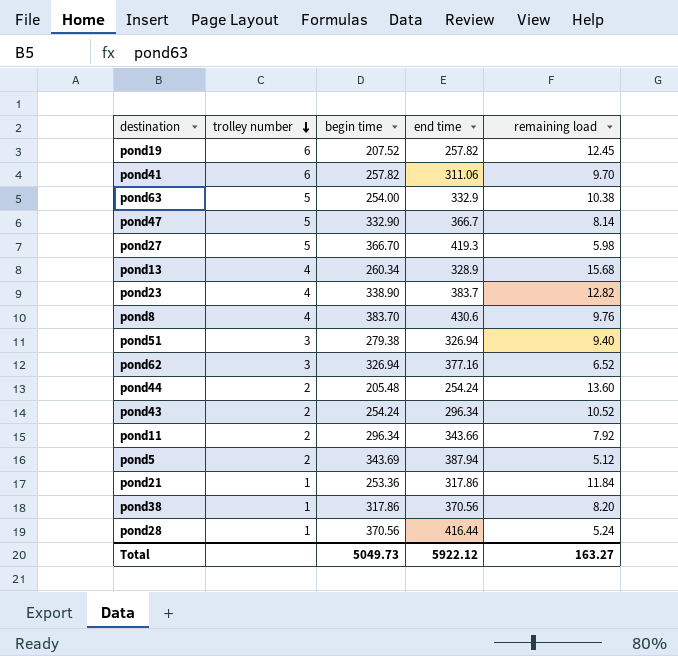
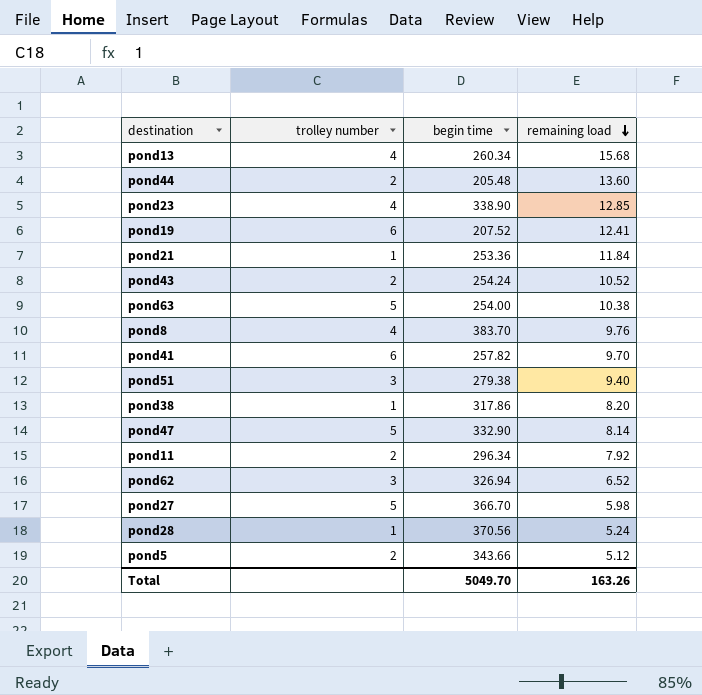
row order: trolley number descending -> remaining load descending
column end time | position: 4 -> none
pond23 | remaining load: 12.82 -> 12.85
pond19 | remaining load: 12.45 -> 12.41
pond5 | begin time: 343.69 -> 343.66
Total | begin time: 5049.73 -> 5049.70
Total | remaining load: 163.27 -> 163.26

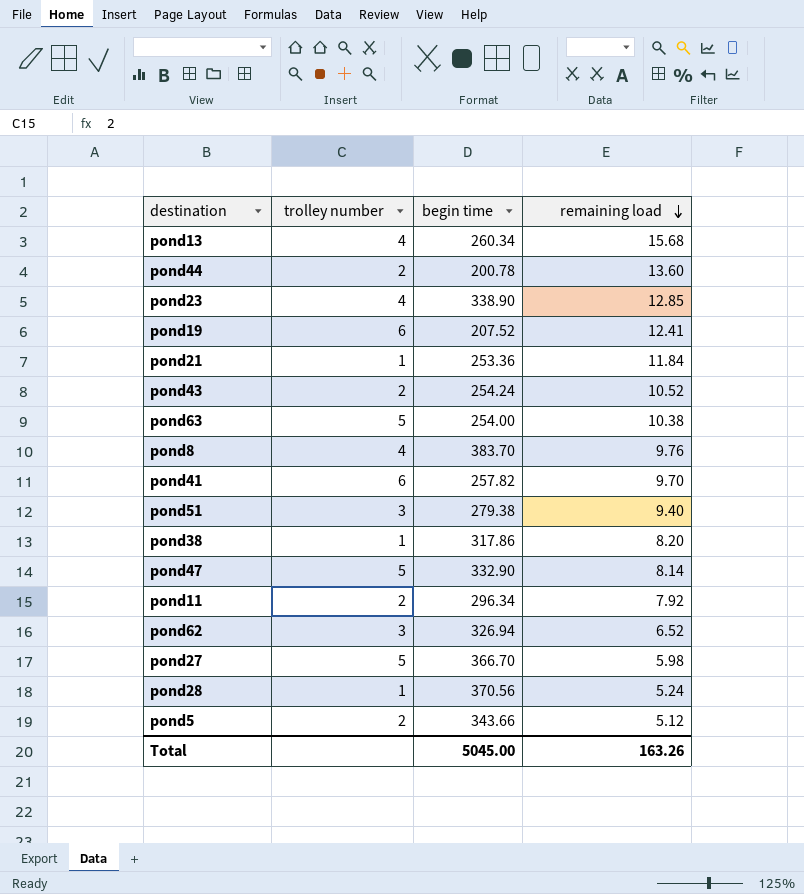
pond44 | begin time: 205.48 -> 200.78
Total | begin time: 5049.70 -> 5045.00

